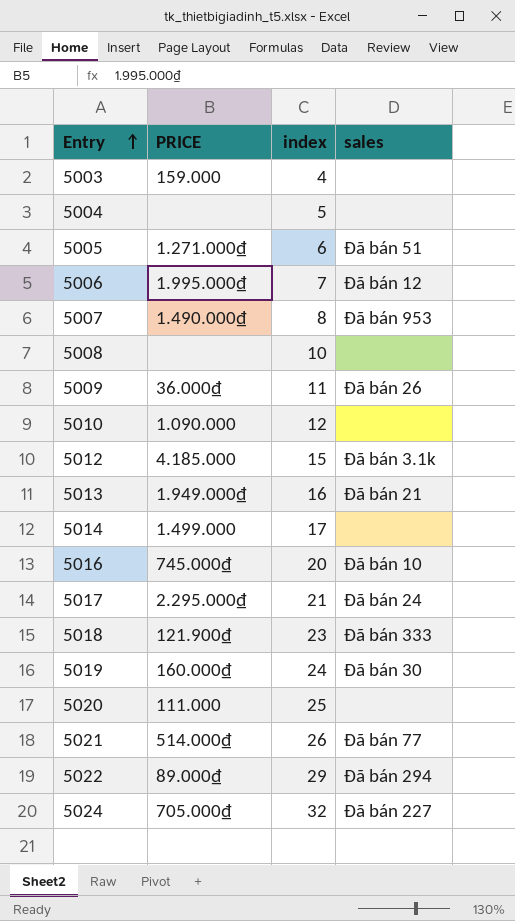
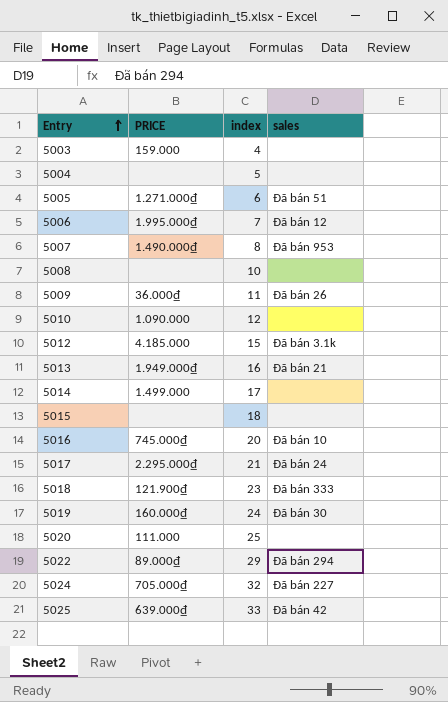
row 5021: 514.000₫ | 26 | Đã bán 77 -> none
row 5015: none -> none | 18 | none
row 5025: none -> 639.000₫ | 33 | Đã bán 42

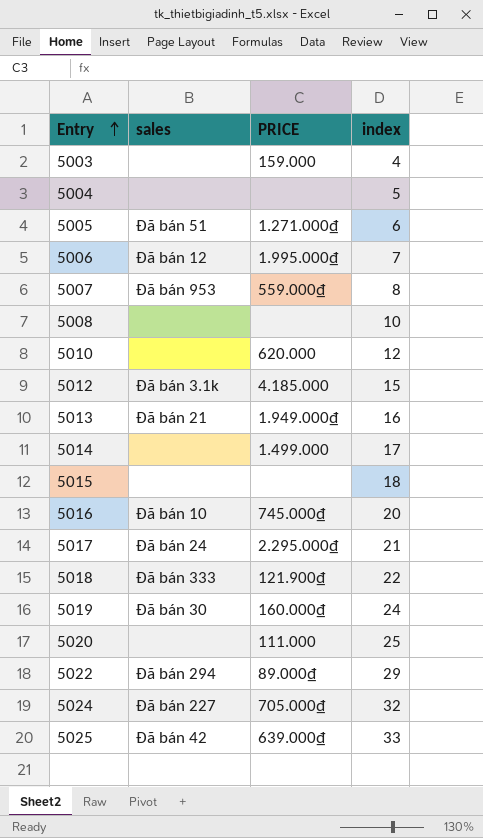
column sales | position: 4 -> 2
row 5009: 36.000₫ | 11 | Đã bán 26 -> none
5007 | PRICE: 1.490.000₫ -> 559.000₫
5010 | PRICE: 1.090.000 -> 620.000
5018 | index: 23 -> 22

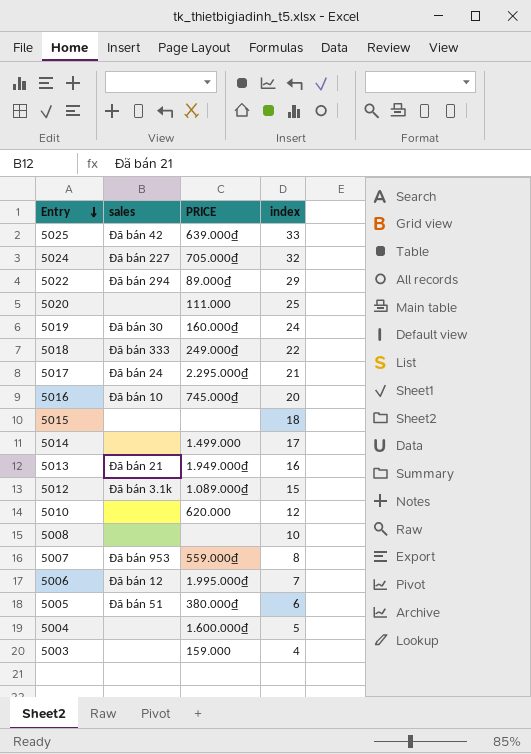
row order: Entry ascending -> Entry descending
5018 | PRICE: 121.900₫ -> 249.000₫
5012 | PRICE: 4.185.000 -> 1.089.000₫
5005 | PRICE: 1.271.000₫ -> 380.000₫
5004 | PRICE: none -> 1.600.000₫

